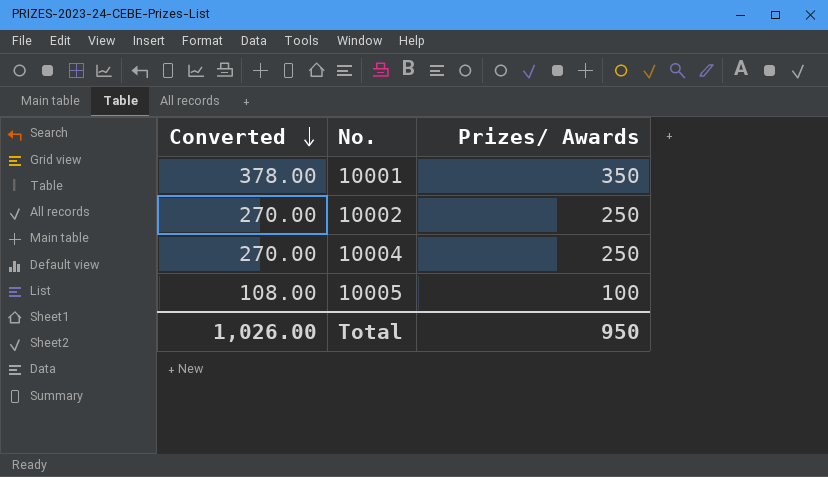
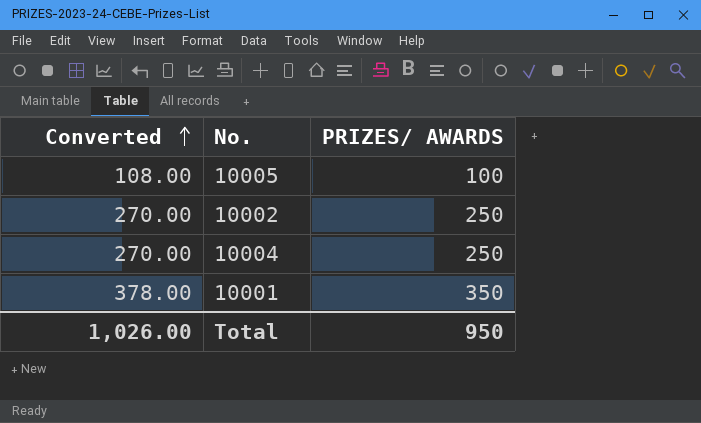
row order: Converted descending -> Converted ascending
column name: Prizes/ Awards -> PRIZES/ AWARDS

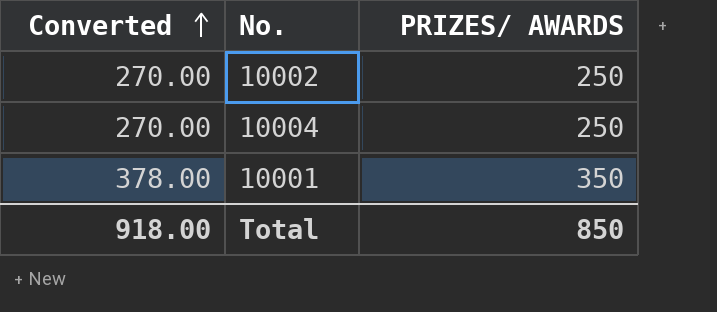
row 10005: 108.00 | 100 -> none
Total | Converted: 1,026.00 -> 918.00
Total | PRIZES/ AWARDS: 950 -> 850

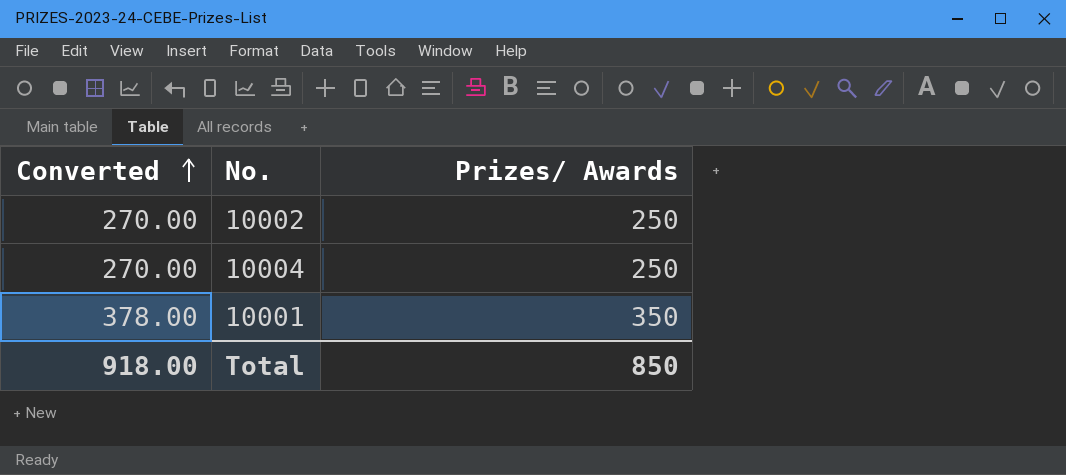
column name: PRIZES/ AWARDS -> Prizes/ Awards

